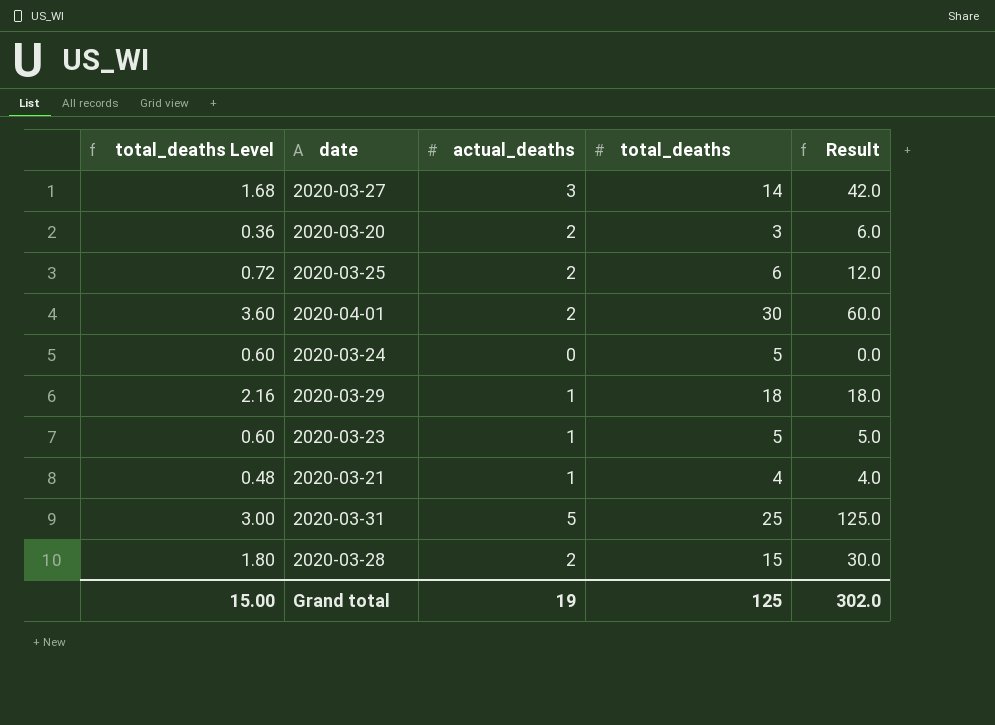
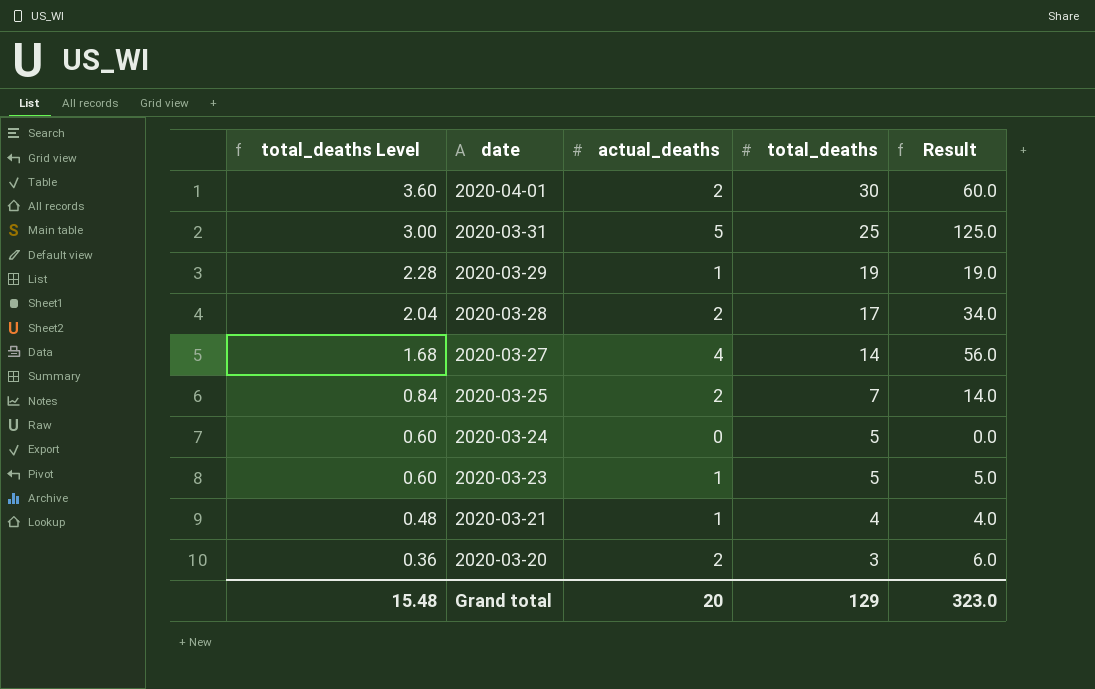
row order: none -> total_deaths Level descending
2020-03-29 | total_deaths Level: 2.16 -> 2.28
2020-03-29 | total_deaths: 18 -> 19
2020-03-29 | Result: 18.0 -> 19.0
2020-03-28 | total_deaths Level: 1.80 -> 2.04
2020-03-28 | total_deaths: 15 -> 17
2020-03-28 | Result: 30.0 -> 34.0
2020-03-27 | actual_deaths: 3 -> 4
2020-03-27 | Result: 42.0 -> 56.0
2020-03-25 | total_deaths Level: 0.72 -> 0.84
2020-03-25 | total_deaths: 6 -> 7
2020-03-25 | Result: 12.0 -> 14.0
Grand total | total_deaths Level: 15.00 -> 15.48
Grand total | actual_deaths: 19 -> 20
Grand total | total_deaths: 125 -> 129
Grand total | Result: 302.0 -> 323.0

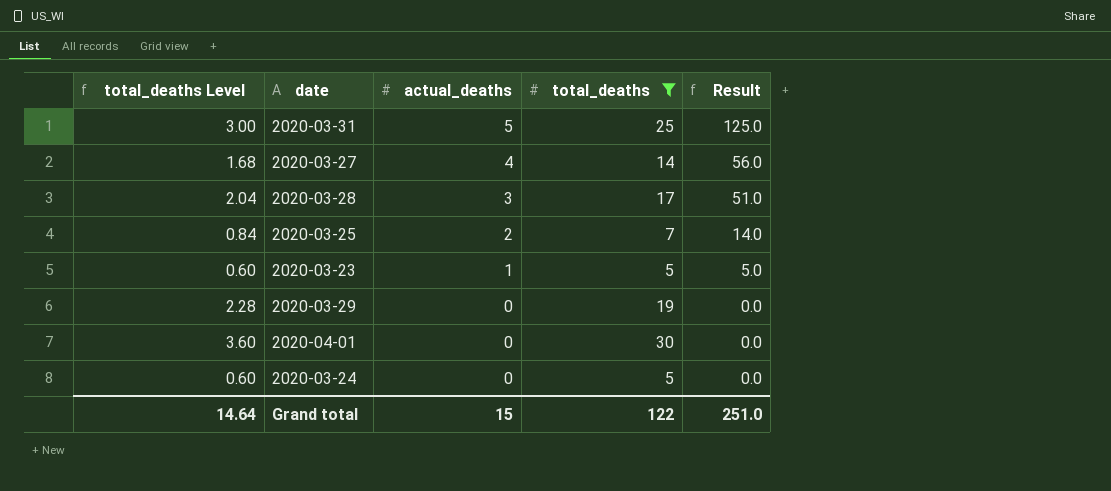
filter: none -> total_deaths >= 5
row order: total_deaths Level descending -> actual_deaths descending
2020-03-28 | actual_deaths: 2 -> 3
2020-03-28 | Result: 34.0 -> 51.0
2020-03-29 | actual_deaths: 1 -> 0
2020-03-29 | Result: 19.0 -> 0.0
2020-04-01 | actual_deaths: 2 -> 0
2020-04-01 | Result: 60.0 -> 0.0
Grand total | total_deaths Level: 15.48 -> 14.64
Grand total | actual_deaths: 20 -> 15
Grand total | total_deaths: 129 -> 122
Grand total | Result: 323.0 -> 251.0

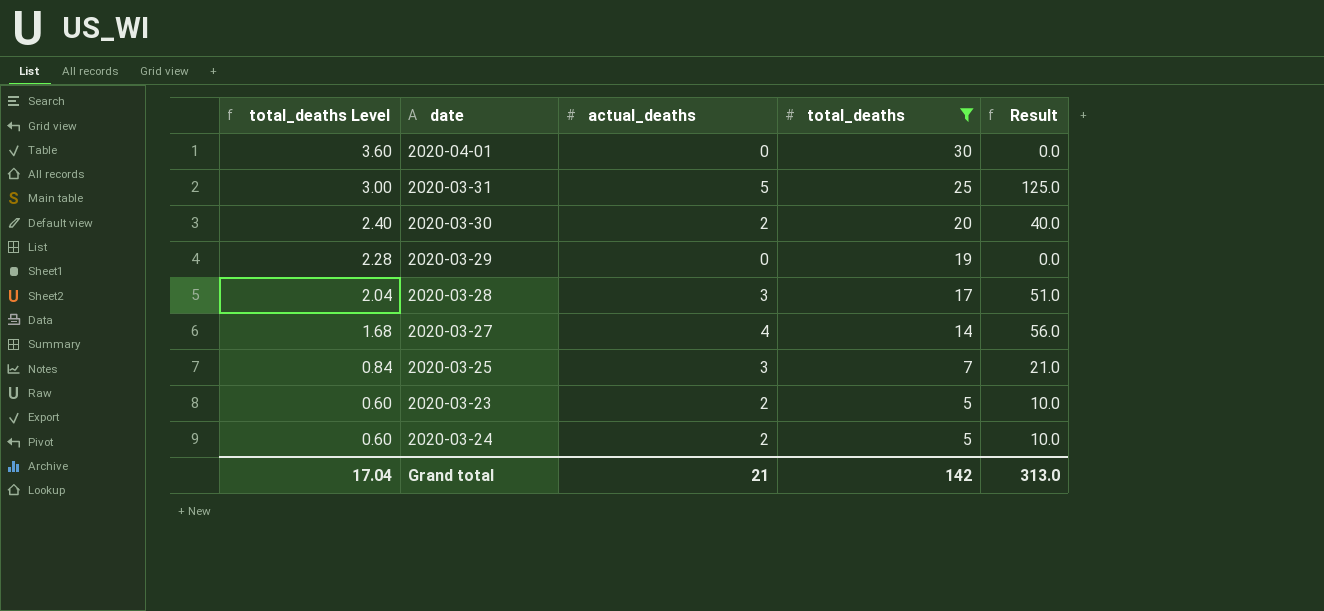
row order: actual_deaths descending -> total_deaths Level descending
row 2020-03-30: none -> 2.40 | 2 | 20 | 40.0
2020-03-25 | actual_deaths: 2 -> 3
2020-03-25 | Result: 14.0 -> 21.0
2020-03-23 | actual_deaths: 1 -> 2
2020-03-23 | Result: 5.0 -> 10.0
2020-03-24 | actual_deaths: 0 -> 2
2020-03-24 | Result: 0.0 -> 10.0
Grand total | total_deaths Level: 14.64 -> 17.04
Grand total | actual_deaths: 15 -> 21
Grand total | total_deaths: 122 -> 142
Grand total | Result: 251.0 -> 313.0

